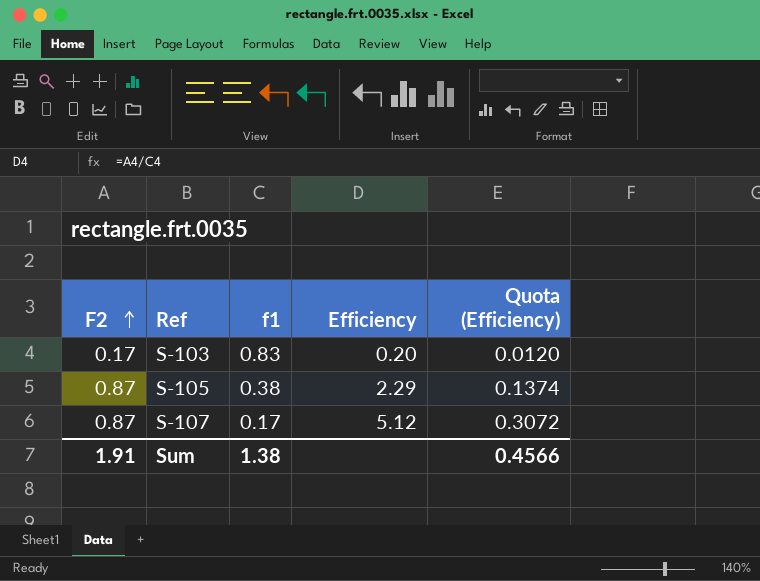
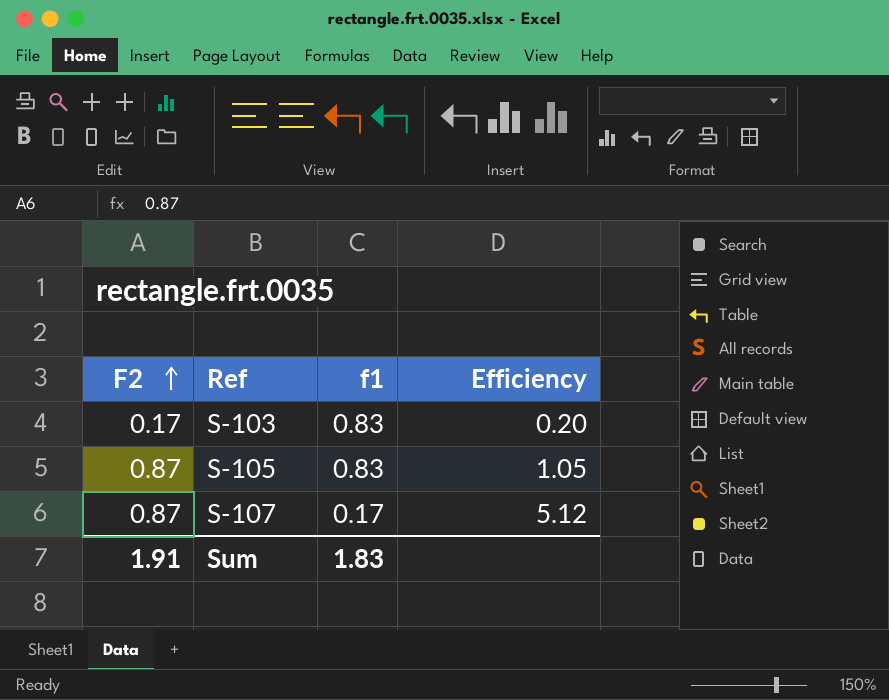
column Quota (Efficiency) | formula: [Efficiency] * 0.06 -> none
S-105 | f1: 0.38 -> 0.83
S-105 | Efficiency: 2.29 -> 1.05
Sum | f1: 1.38 -> 1.83

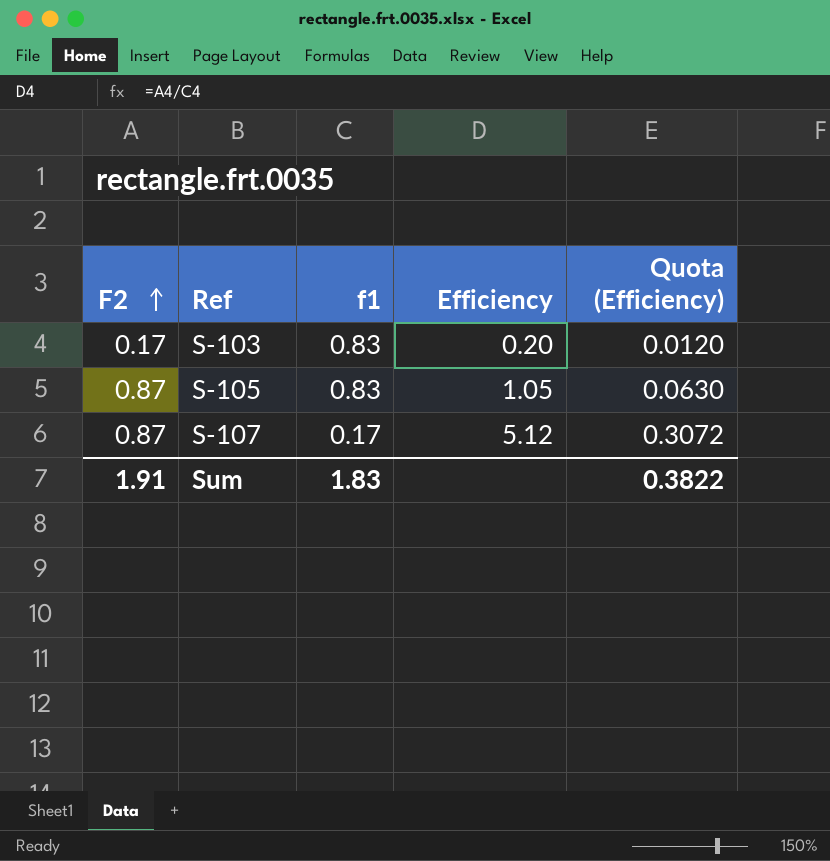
column Quota (Efficiency) | formula: none -> [Efficiency] * 0.06

